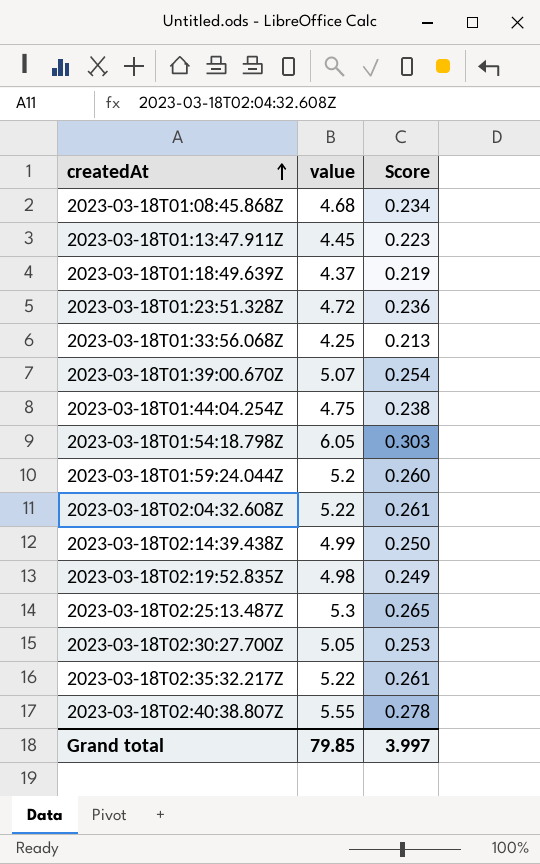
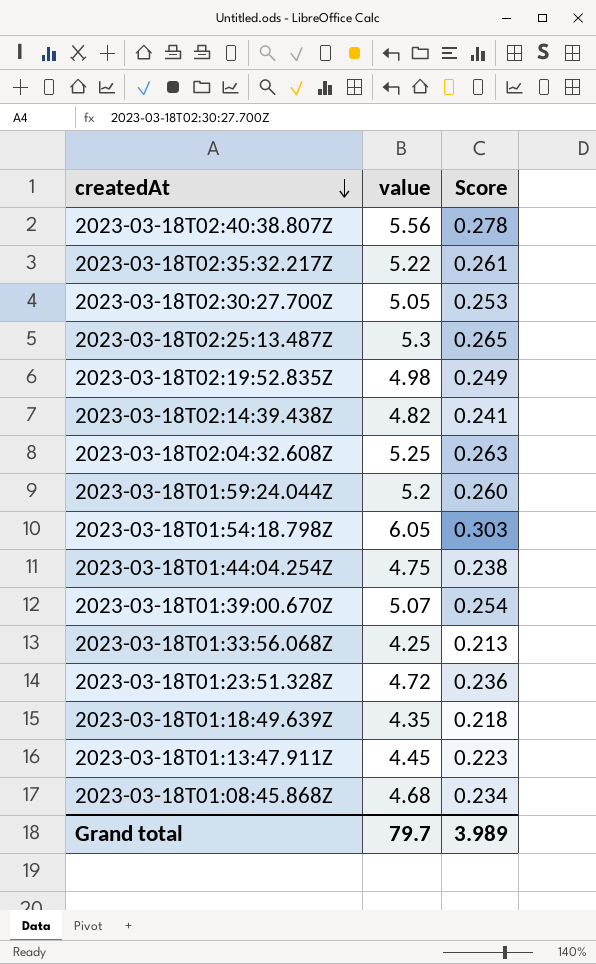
row order: createdAt ascending -> createdAt descending
2023-03-18T02:40:38.807Z | value: 5.55 -> 5.56
2023-03-18T02:14:39.438Z | value: 4.99 -> 4.82
2023-03-18T02:14:39.438Z | Score: 0.250 -> 0.241
2023-03-18T02:04:32.608Z | value: 5.22 -> 5.25
2023-03-18T02:04:32.608Z | Score: 0.261 -> 0.263
2023-03-18T01:18:49.639Z | value: 4.37 -> 4.35
2023-03-18T01:18:49.639Z | Score: 0.219 -> 0.218
Grand total | value: 79.85 -> 79.7
Grand total | Score: 3.997 -> 3.989

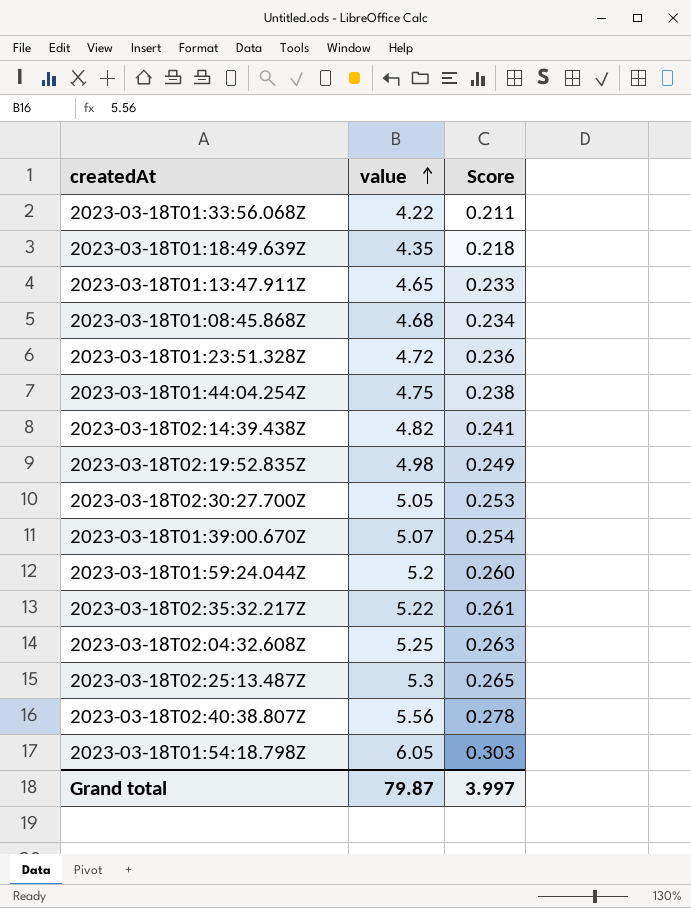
row order: createdAt descending -> value ascending
2023-03-18T01:33:56.068Z | value: 4.25 -> 4.22
2023-03-18T01:33:56.068Z | Score: 0.213 -> 0.211
2023-03-18T01:13:47.911Z | value: 4.45 -> 4.65
2023-03-18T01:13:47.911Z | Score: 0.223 -> 0.233
Grand total | value: 79.7 -> 79.87
Grand total | Score: 3.989 -> 3.997

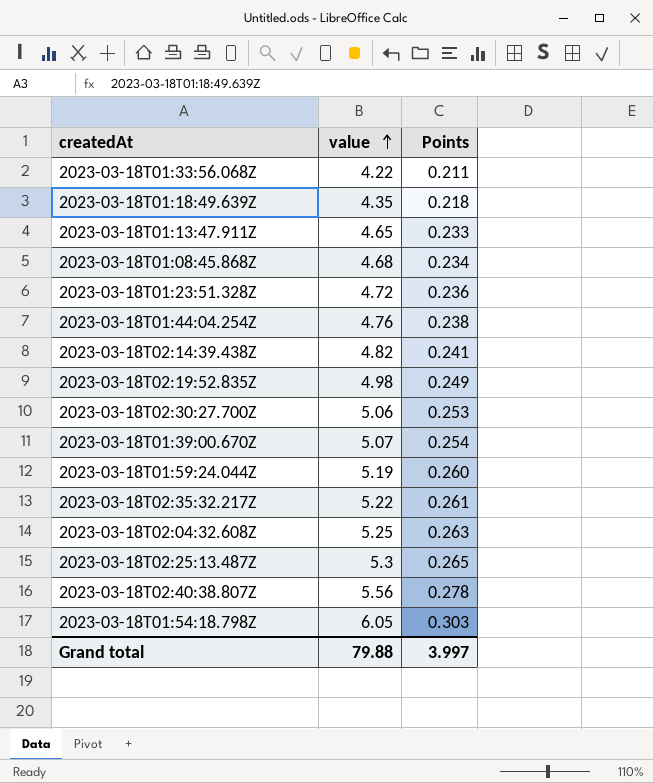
column name: Score -> Points
2023-03-18T01:44:04.254Z | value: 4.75 -> 4.76
2023-03-18T02:30:27.700Z | value: 5.05 -> 5.06
2023-03-18T01:59:24.044Z | value: 5.2 -> 5.19
Grand total | value: 79.87 -> 79.88

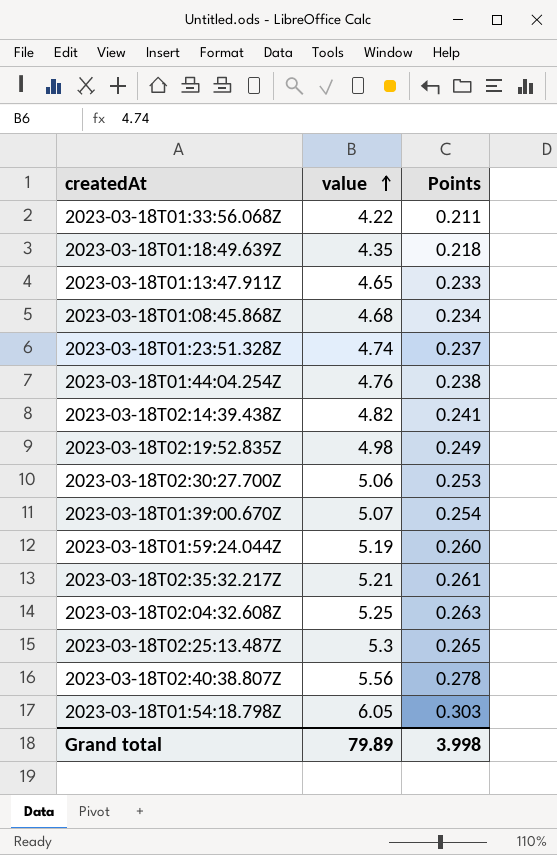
2023-03-18T01:23:51.328Z | value: 4.72 -> 4.74
2023-03-18T01:23:51.328Z | Points: 0.236 -> 0.237
2023-03-18T02:35:32.217Z | value: 5.22 -> 5.21
Grand total | value: 79.88 -> 79.89
Grand total | Points: 3.997 -> 3.998

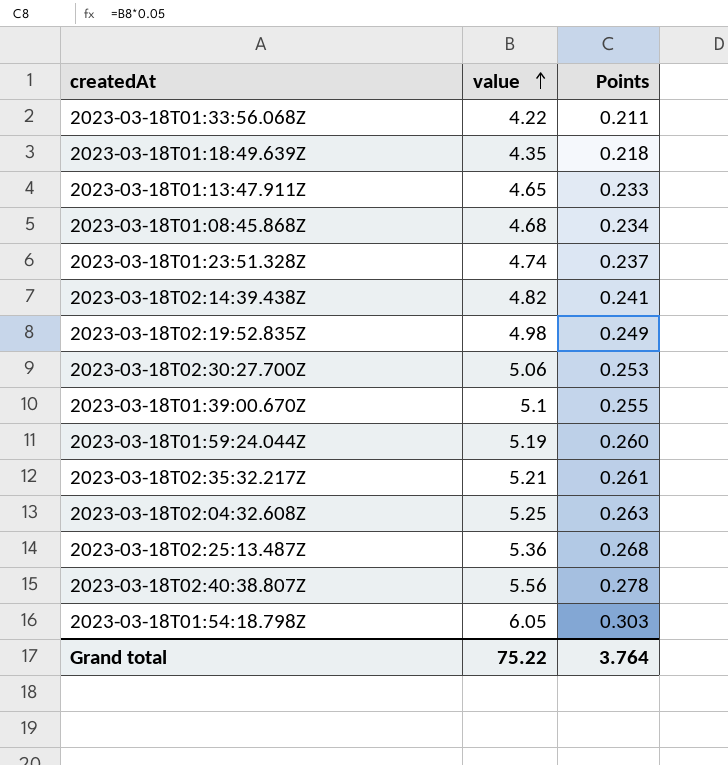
row 2023-03-18T01:44:04.254Z: 4.76 | 0.238 -> none
2023-03-18T01:39:00.670Z | value: 5.07 -> 5.1
2023-03-18T01:39:00.670Z | Points: 0.254 -> 0.255
2023-03-18T02:25:13.487Z | value: 5.3 -> 5.36
2023-03-18T02:25:13.487Z | Points: 0.265 -> 0.268
Grand total | value: 79.89 -> 75.22
Grand total | Points: 3.998 -> 3.764

